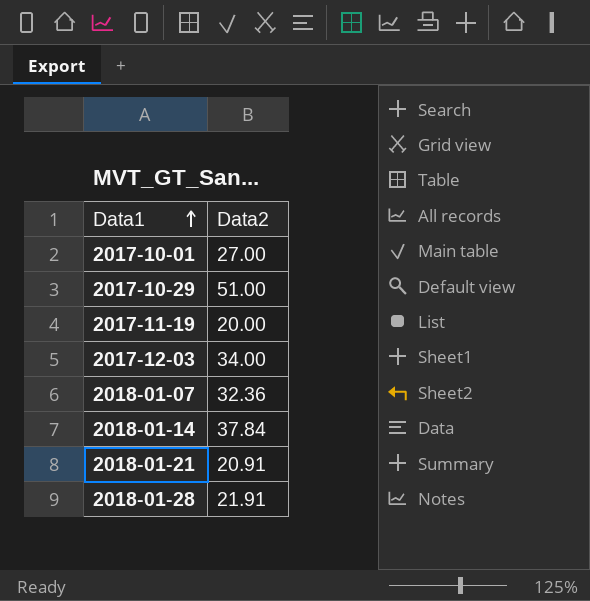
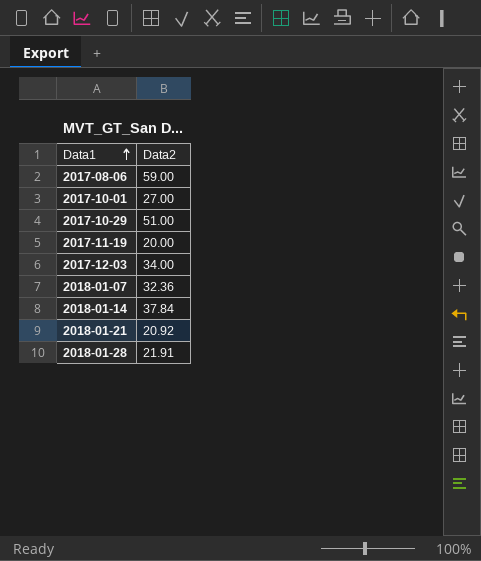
row 2017-08-06: none -> 59.00
2018-01-21 | Data2: 20.91 -> 20.92

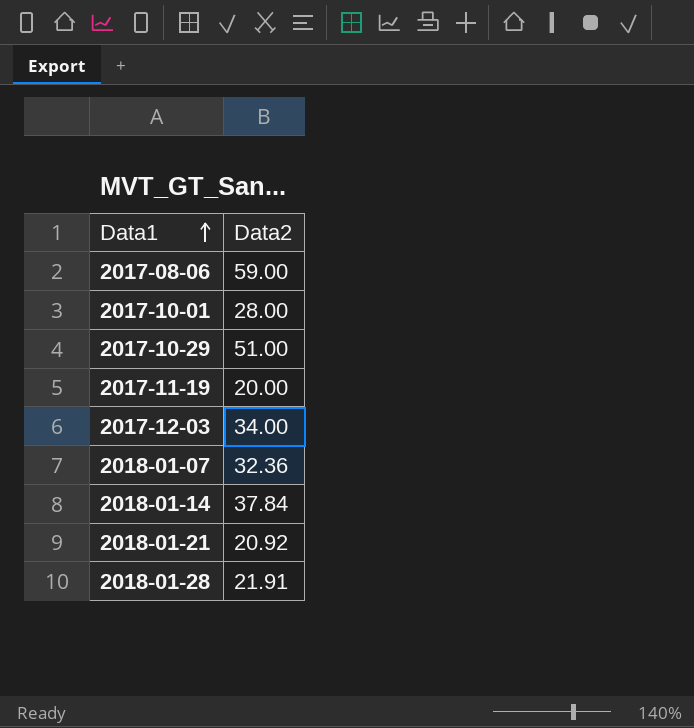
2017-10-01 | Data2: 27.00 -> 28.00

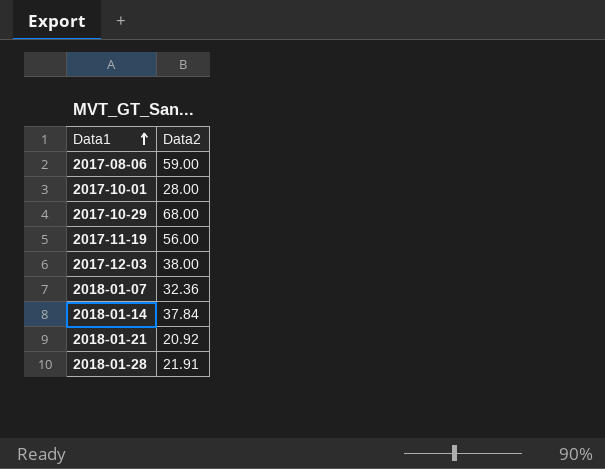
2017-10-29 | Data2: 51.00 -> 68.00
2017-11-19 | Data2: 20.00 -> 56.00
2017-12-03 | Data2: 34.00 -> 38.00

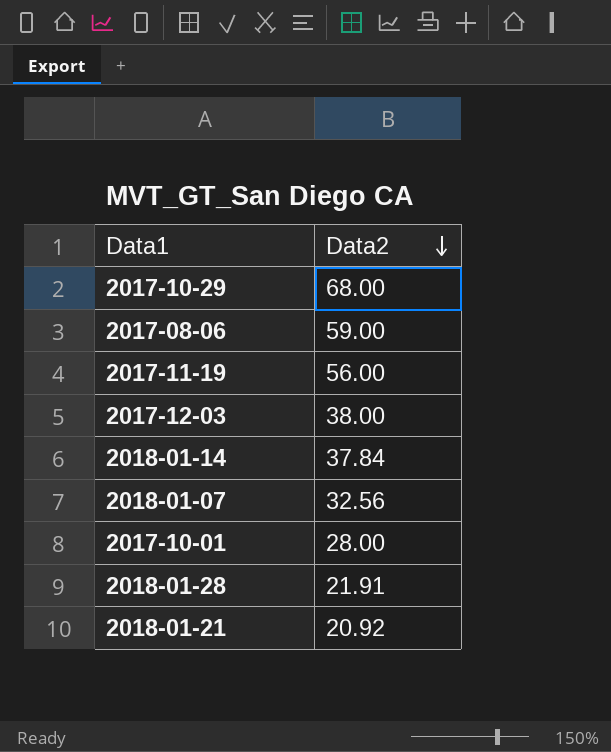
row order: Data1 ascending -> Data2 descending
2018-01-07 | Data2: 32.36 -> 32.56

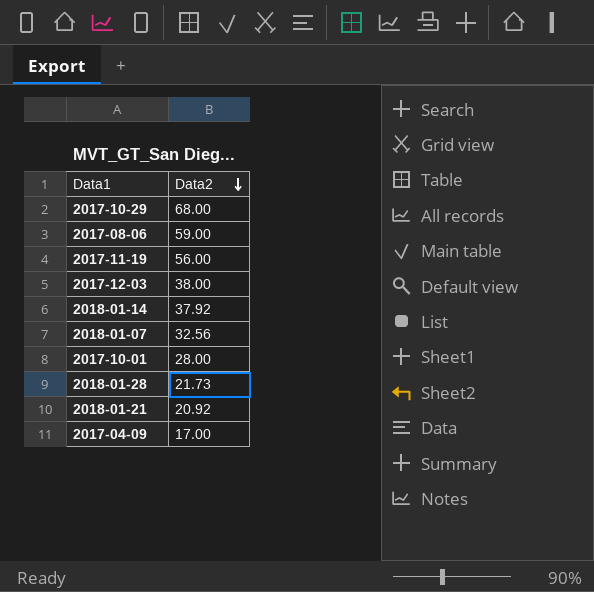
2018-01-14 | Data2: 37.84 -> 37.92
2018-01-28 | Data2: 21.91 -> 21.73
row 2017-04-09: none -> 17.00

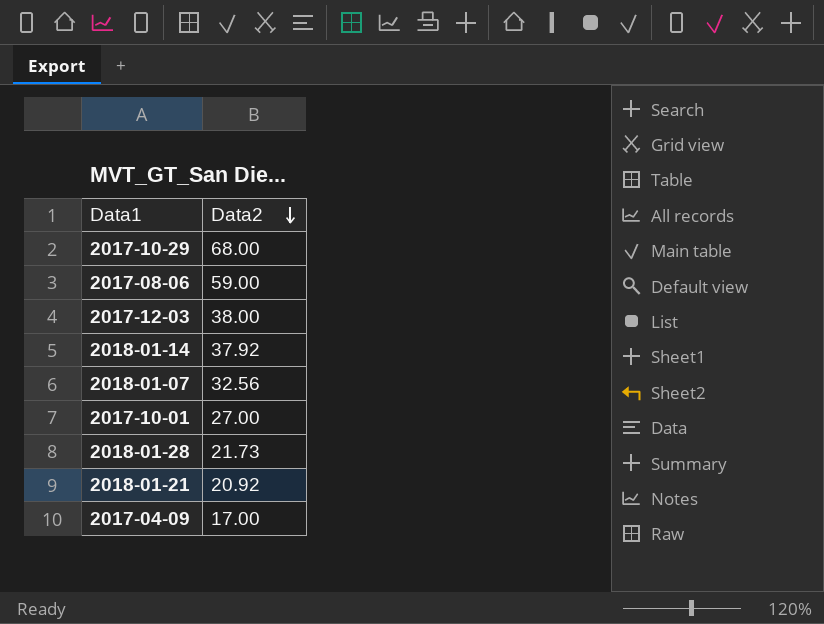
row 2017-11-19: 56.00 -> none
2017-10-01 | Data2: 28.00 -> 27.00

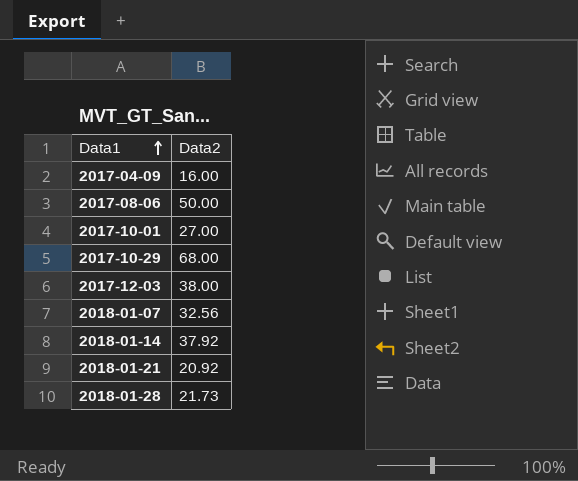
row order: Data2 descending -> Data1 ascending
2017-04-09 | Data2: 17.00 -> 16.00
2017-08-06 | Data2: 59.00 -> 50.00

